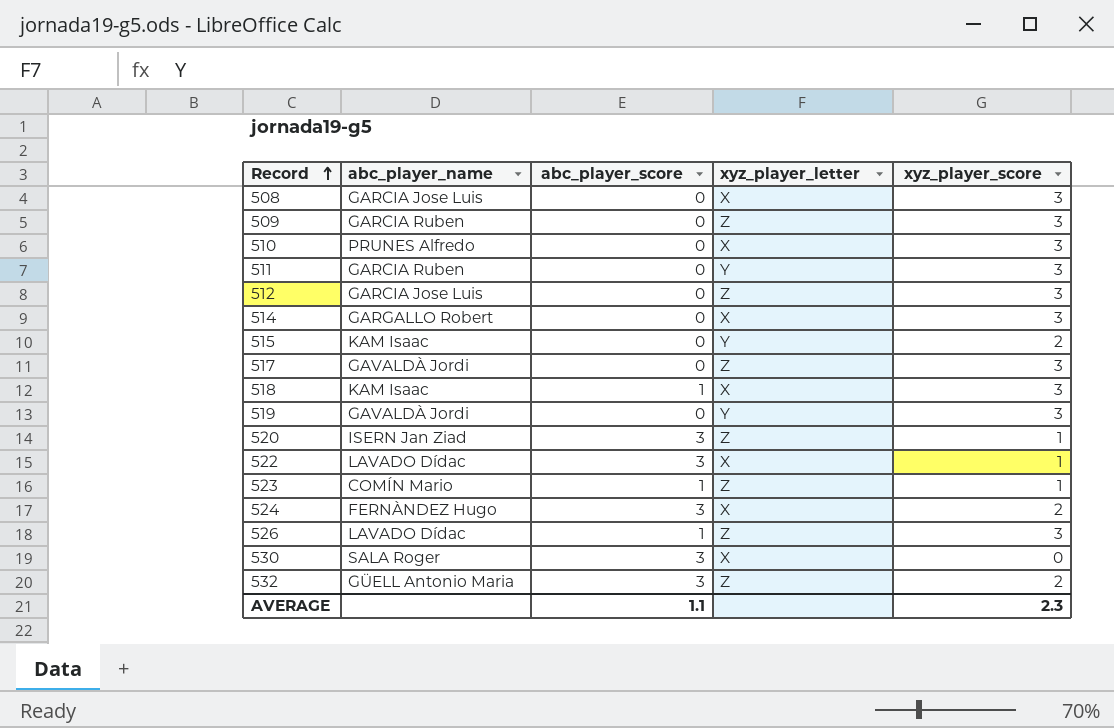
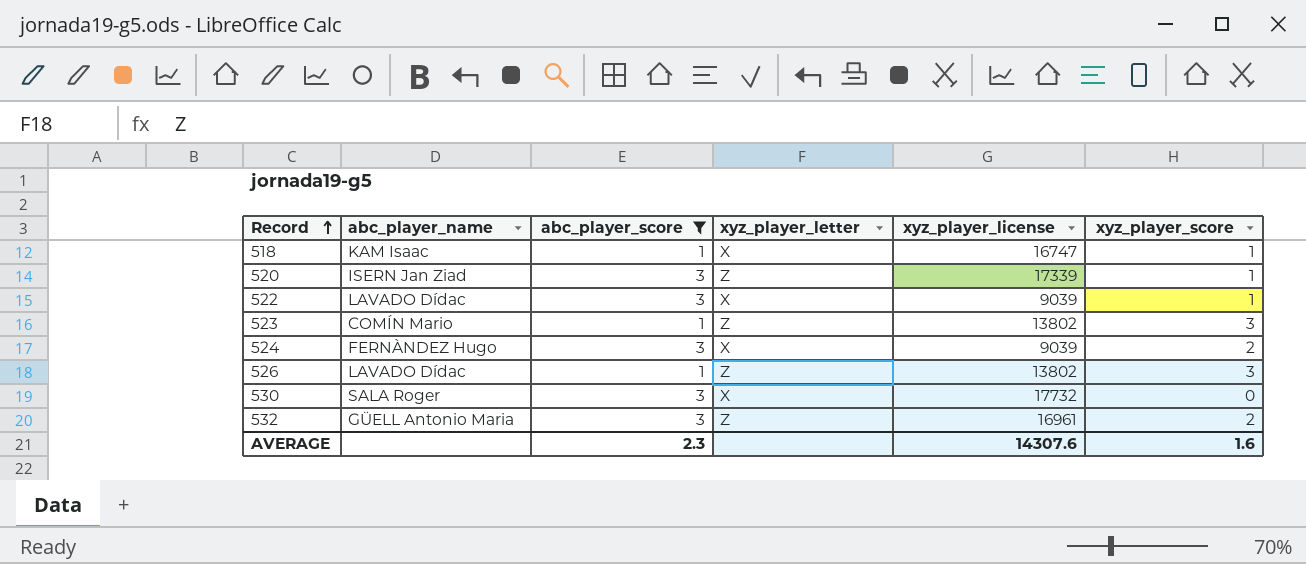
filter: none -> abc_player_score != 0
column xyz_player_license | position: none -> 5
518 | xyz_player_score: 3 -> 1
523 | xyz_player_score: 1 -> 3
AVERAGE | abc_player_score: 1.1 -> 2.3
AVERAGE | xyz_player_score: 2.3 -> 1.6

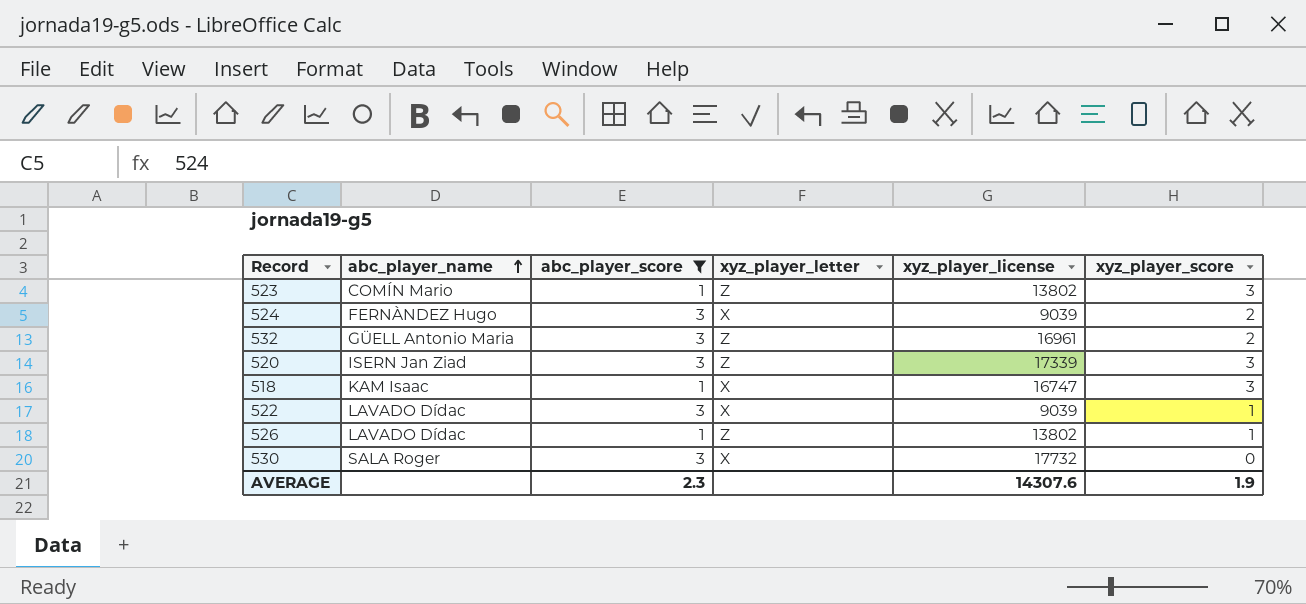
row order: Record ascending -> abc_player_name ascending
520 | xyz_player_score: 1 -> 3
518 | xyz_player_score: 1 -> 3
526 | xyz_player_score: 3 -> 1
AVERAGE | xyz_player_score: 1.6 -> 1.9

